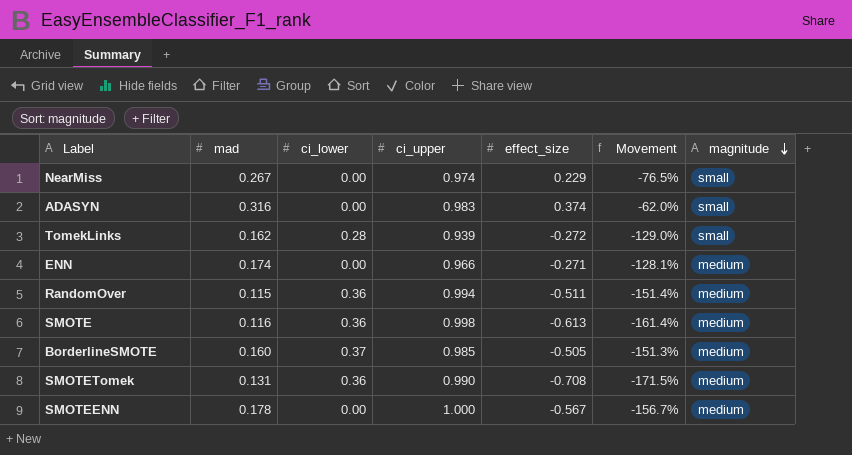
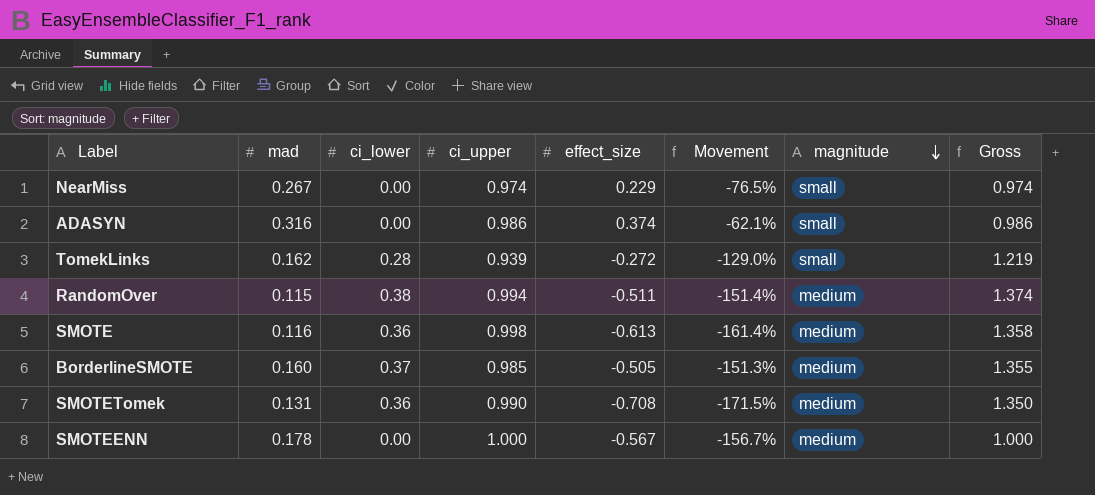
column Gross | formula: none -> [ci_lower] + [ci_upper]
row ENN: 0.174 | 0.00 | 0.966 | -0.271 | -128.1% | medium -> none
ADASYN | ci_upper: 0.983 -> 0.986
ADASYN | Movement: -62.0% -> -62.1%
RandomOver | ci_lower: 0.36 -> 0.38

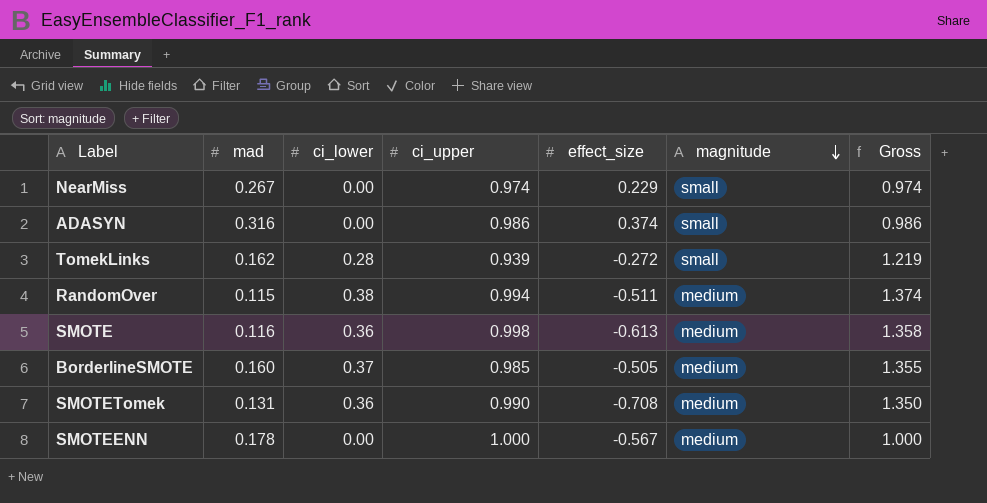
column Movement | formula: ([effect_size] - [ci_upper]) / [ci_upper] -> none

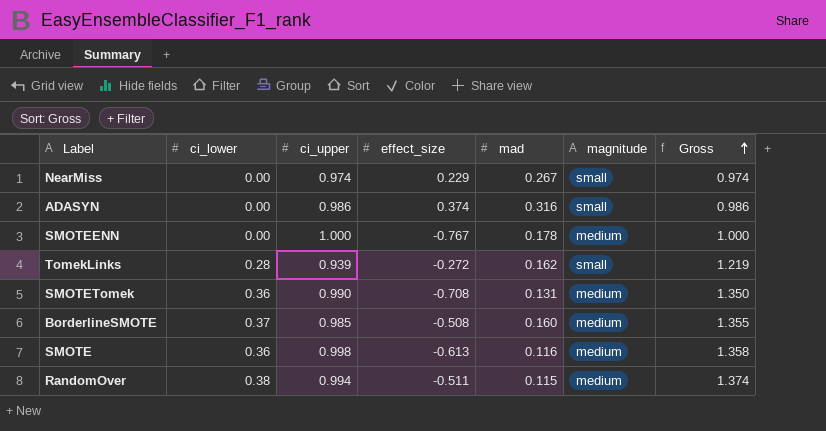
row order: magnitude descending -> Gross ascending
column mad | position: 2 -> 5
SMOTEENN | effect_size: -0.567 -> -0.767
BorderlineSMOTE | effect_size: -0.505 -> -0.508

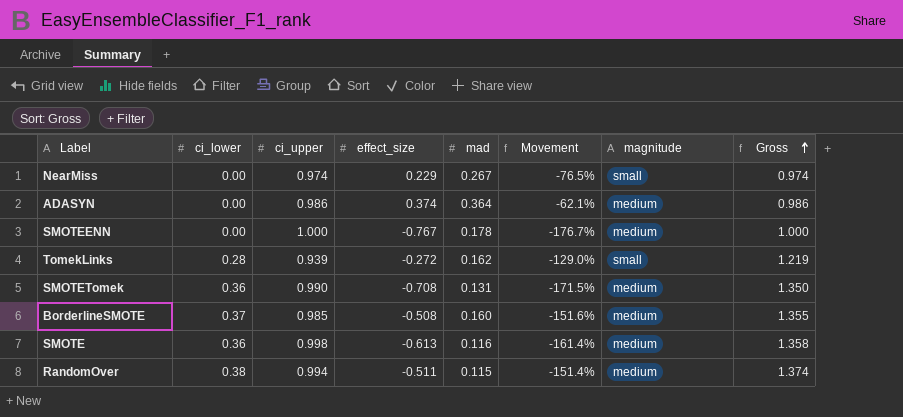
column Movement | formula: none -> ([effect_size] - [ci_upper]) / [ci_upper]
ADASYN | mad: 0.316 -> 0.364
ADASYN | magnitude: small -> medium

